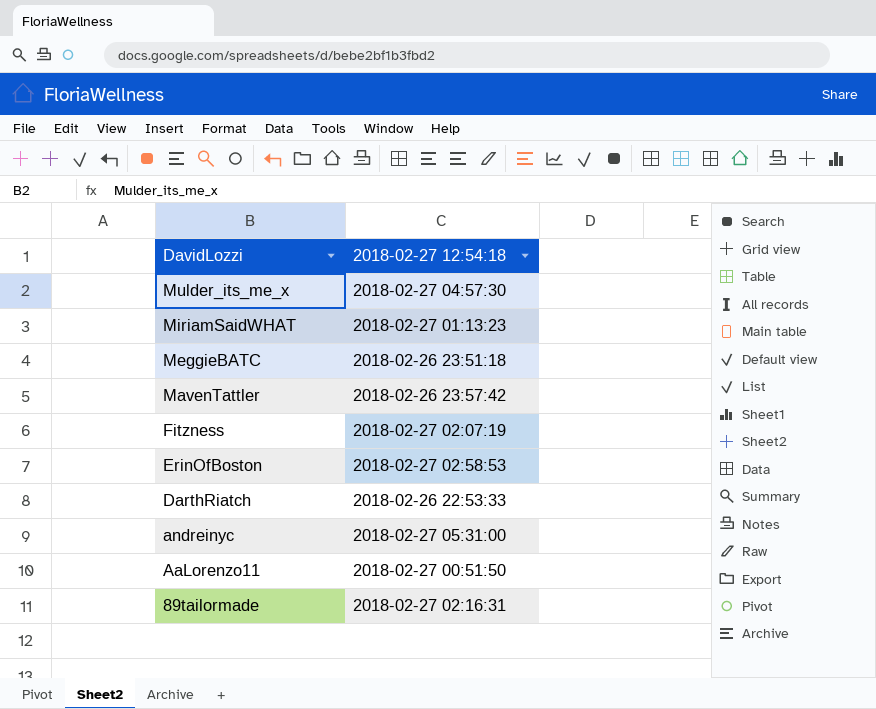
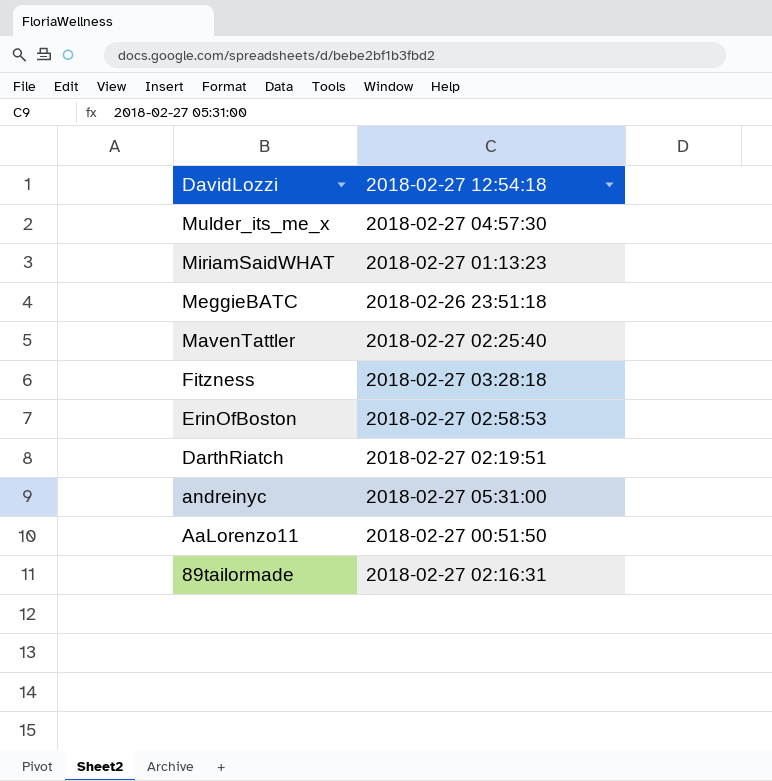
MavenTattler | 2018-02-27 12:54:18: 2018-02-26 23:57:42 -> 2018-02-27 02:25:40
Fitzness | 2018-02-27 12:54:18: 2018-02-27 02:07:19 -> 2018-02-27 03:28:18
DarthRiatch | 2018-02-27 12:54:18: 2018-02-26 22:53:33 -> 2018-02-27 02:19:51

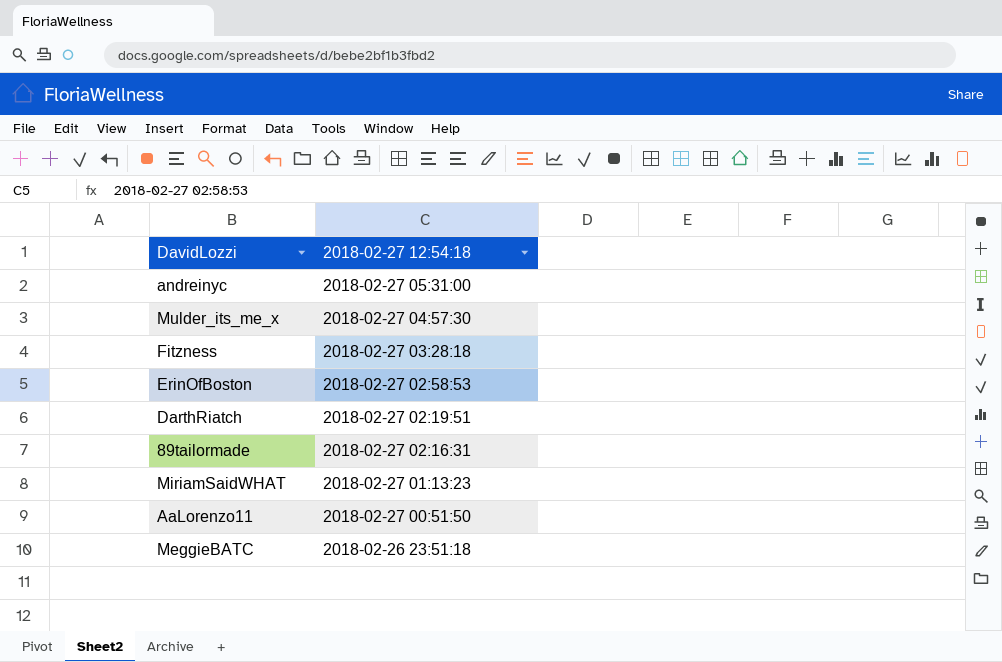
row order: DavidLozzi descending -> 2018-02-27 12:54:18 descending
row MavenTattler: 2018-02-27 02:25:40 -> none

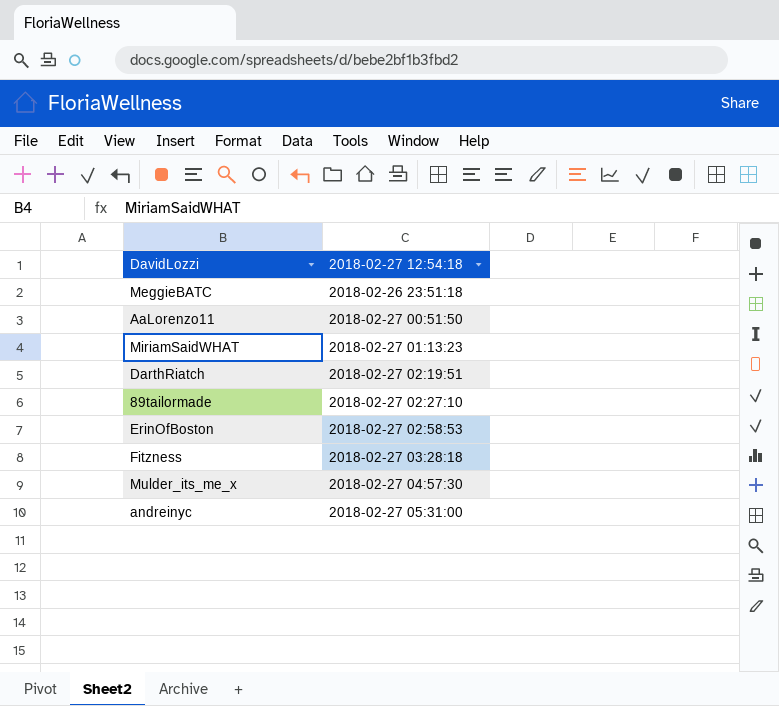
row order: 2018-02-27 12:54:18 descending -> 2018-02-27 12:54:18 ascending
89tailormade | 2018-02-27 12:54:18: 2018-02-27 02:16:31 -> 2018-02-27 02:27:10

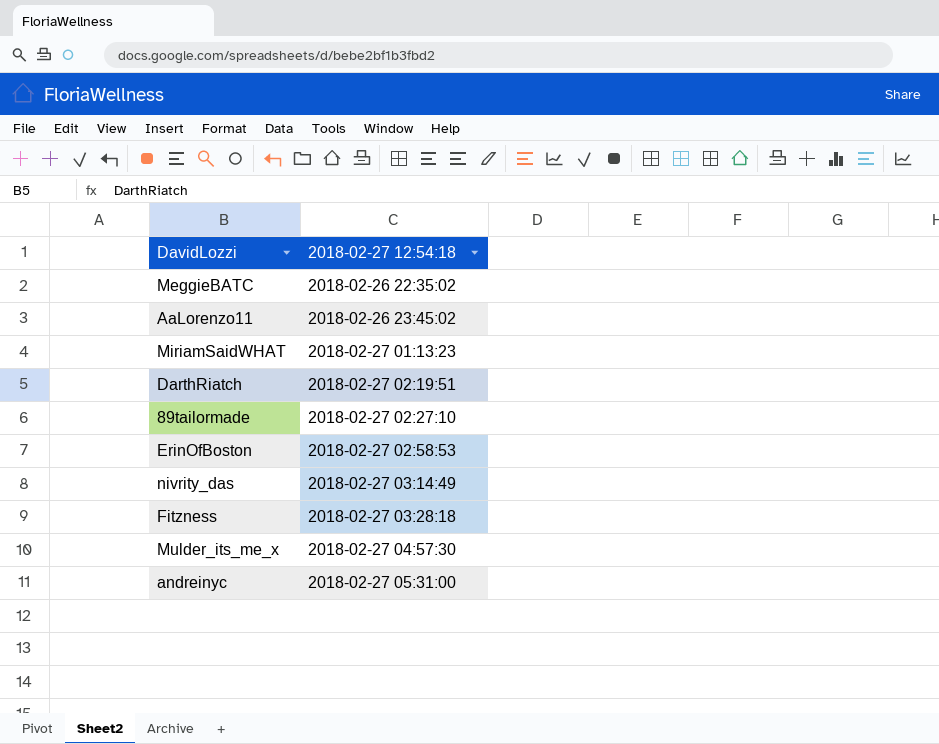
MeggieBATC | 2018-02-27 12:54:18: 2018-02-26 23:51:18 -> 2018-02-26 22:35:02
AaLorenzo11 | 2018-02-27 12:54:18: 2018-02-27 00:51:50 -> 2018-02-26 23:45:02
row nivrity_das: none -> 2018-02-27 03:14:49

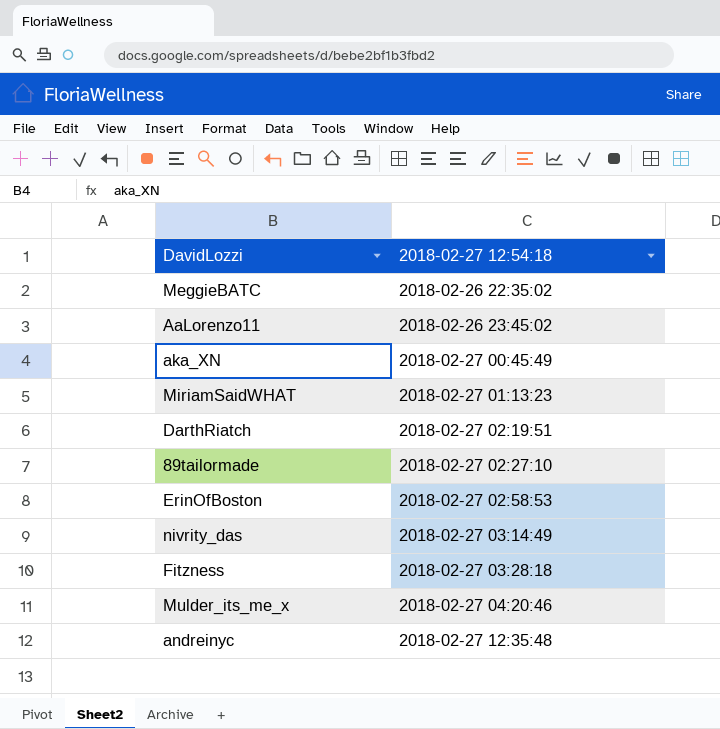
row aka_XN: none -> 2018-02-27 00:45:49
Mulder_its_me_x | 2018-02-27 12:54:18: 2018-02-27 04:57:30 -> 2018-02-27 04:20:46
andreinyc | 2018-02-27 12:54:18: 2018-02-27 05:31:00 -> 2018-02-27 12:35:48

